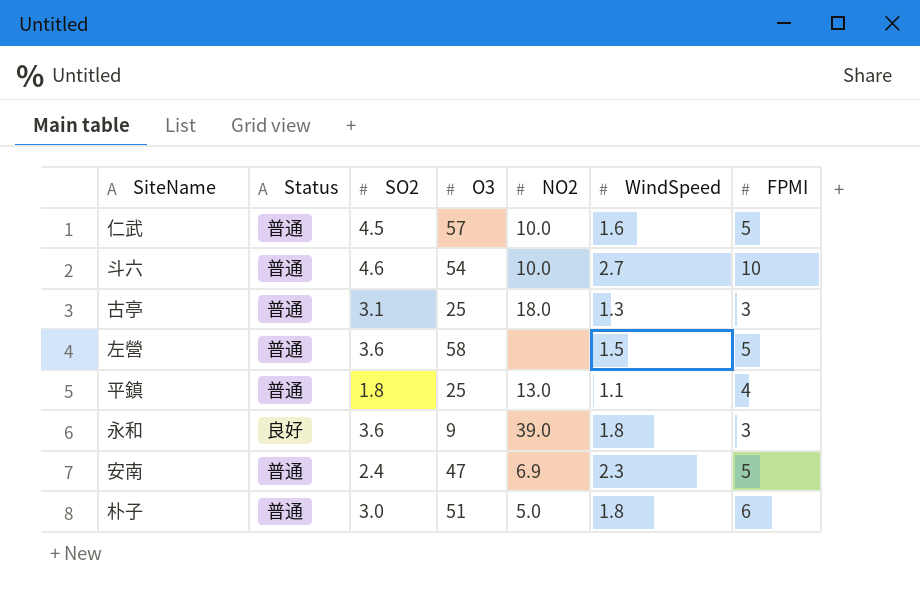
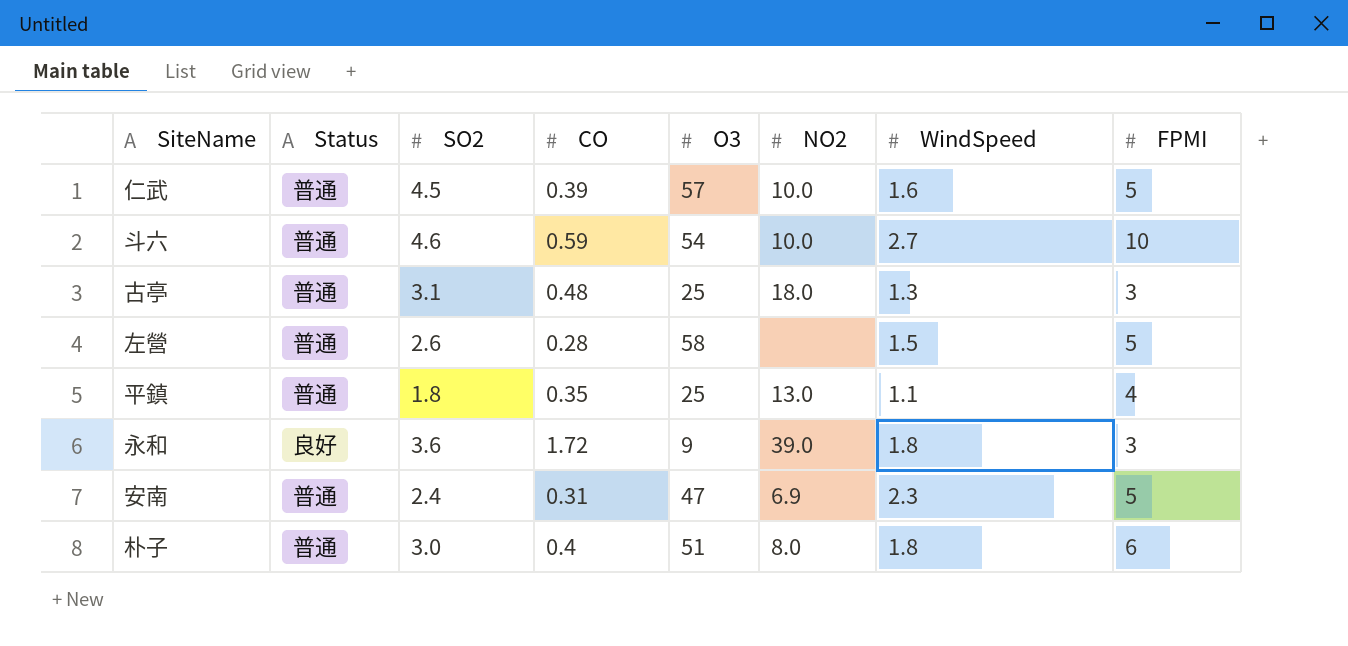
column CO | position: none -> 4
左營 | SO2: 3.6 -> 2.6
朴子 | NO2: 5.0 -> 8.0

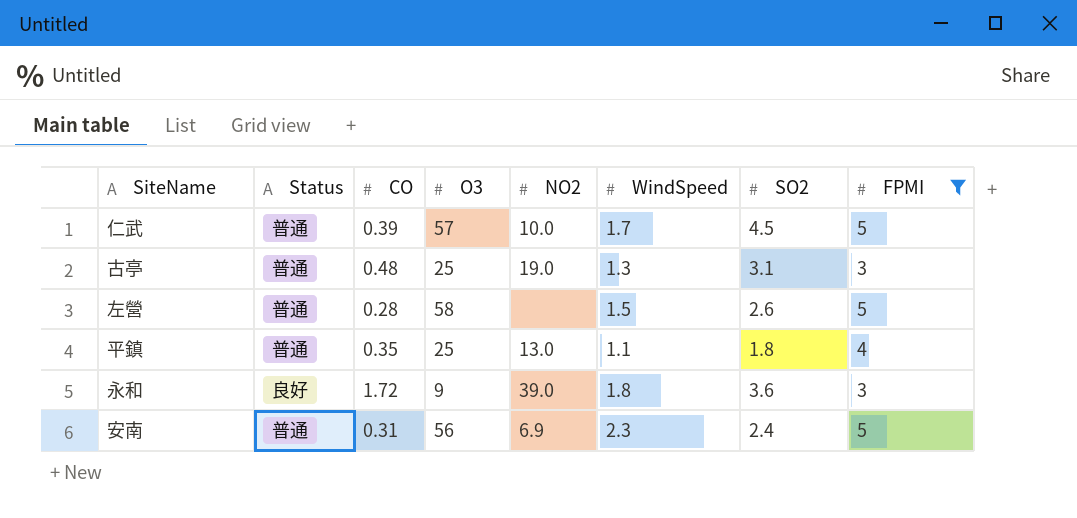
filter: none -> FPMI <= 5
column SO2 | position: 3 -> 7
仁武 | WindSpeed: 1.6 -> 1.7
古亭 | NO2: 18.0 -> 19.0
安南 | O3: 47 -> 56

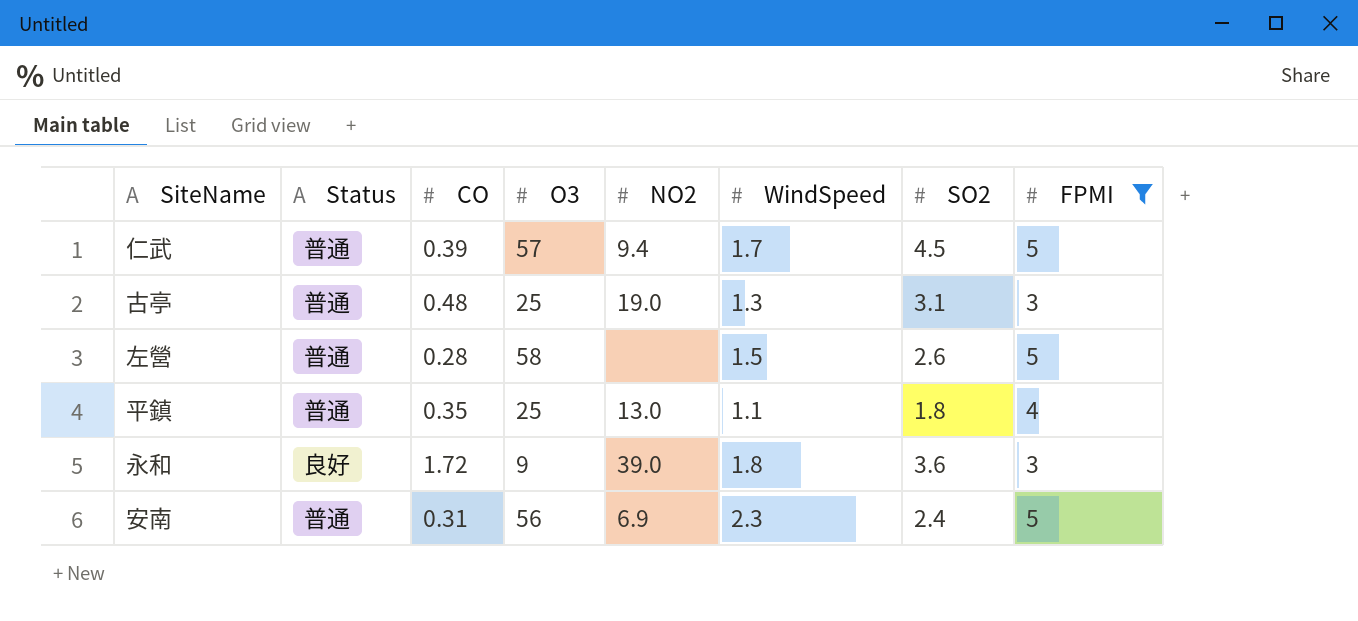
仁武 | NO2: 10.0 -> 9.4

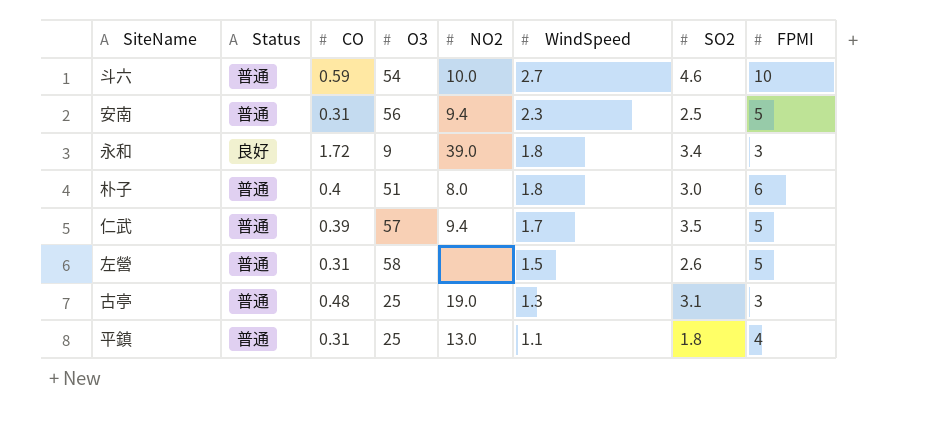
filter: FPMI <= 5 -> none
row order: none -> WindSpeed descending
安南 | NO2: 6.9 -> 9.4
安南 | SO2: 2.4 -> 2.5
永和 | SO2: 3.6 -> 3.4
仁武 | SO2: 4.5 -> 3.5
左營 | CO: 0.28 -> 0.31
平鎮 | CO: 0.35 -> 0.31

